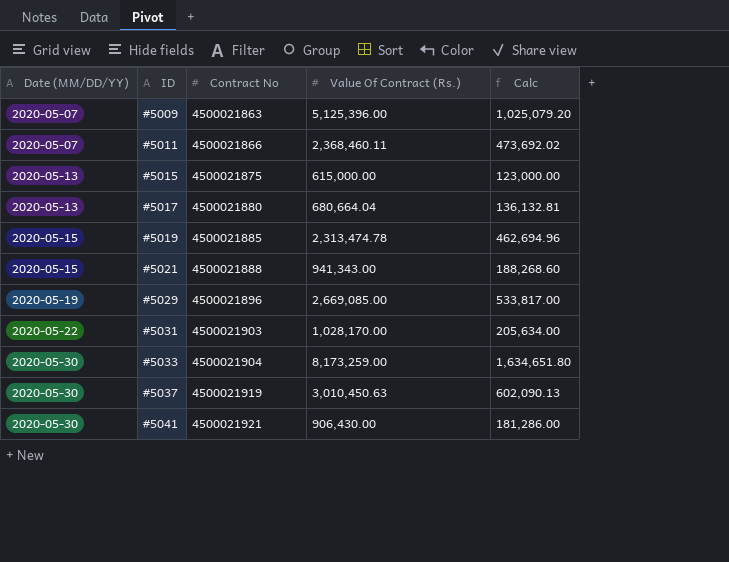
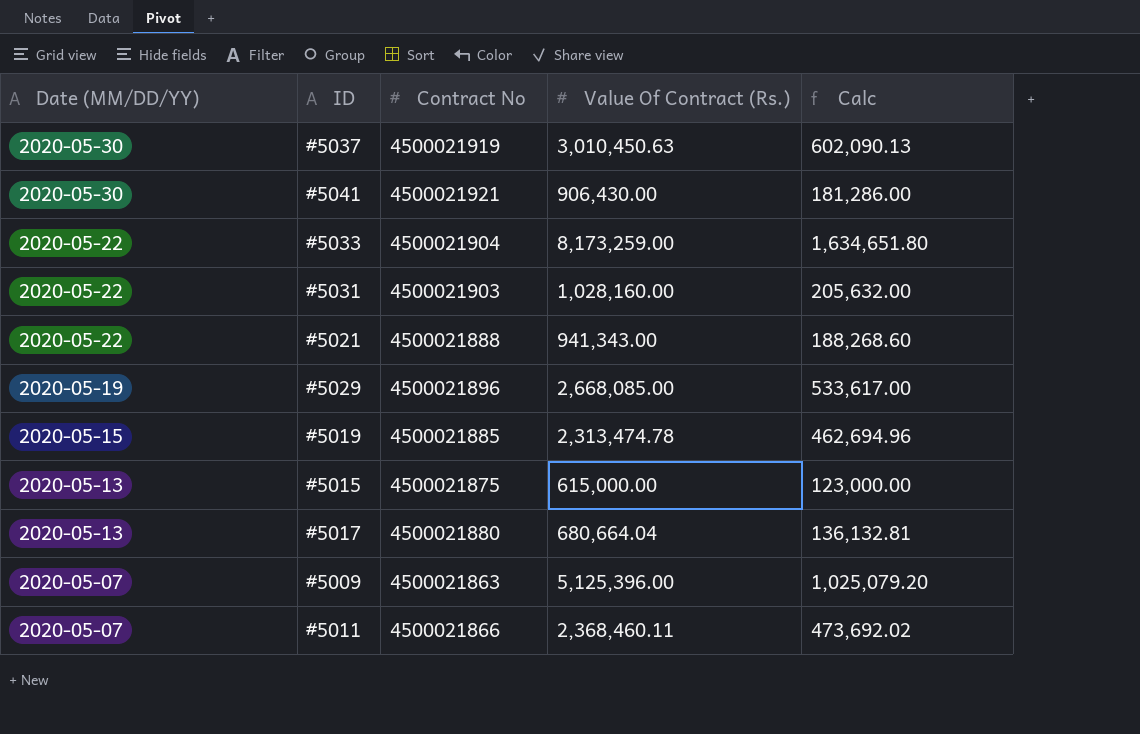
row order: Date (MM/DD/YY) ascending -> Date (MM/DD/YY) descending
#5033 | Date (MM/DD/YY): 2020-05-30 -> 2020-05-22
#5031 | Value Of Contract (Rs.): 1,028,170.00 -> 1,028,160.00
#5031 | Calc: 205,634.00 -> 205,632.00
#5021 | Date (MM/DD/YY): 2020-05-15 -> 2020-05-22
#5029 | Value Of Contract (Rs.): 2,669,085.00 -> 2,668,085.00
#5029 | Calc: 533,817.00 -> 533,617.00

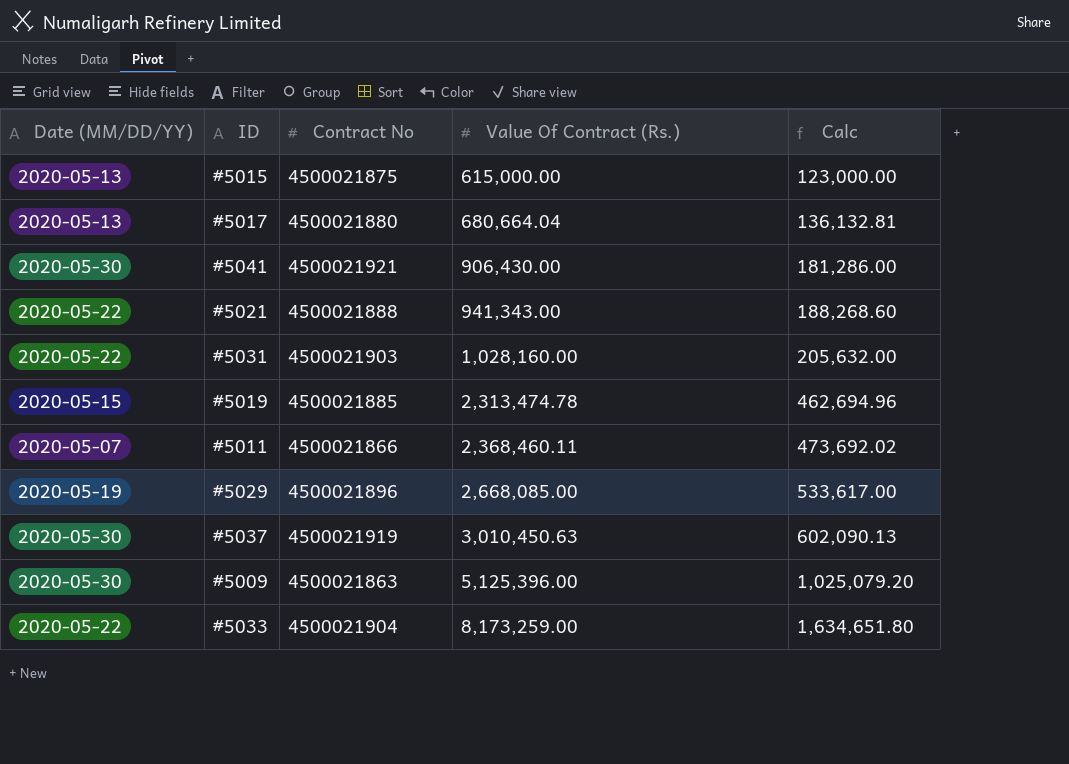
row order: Date (MM/DD/YY) descending -> Value Of Contract (Rs.) ascending
#5009 | Date (MM/DD/YY): 2020-05-07 -> 2020-05-30

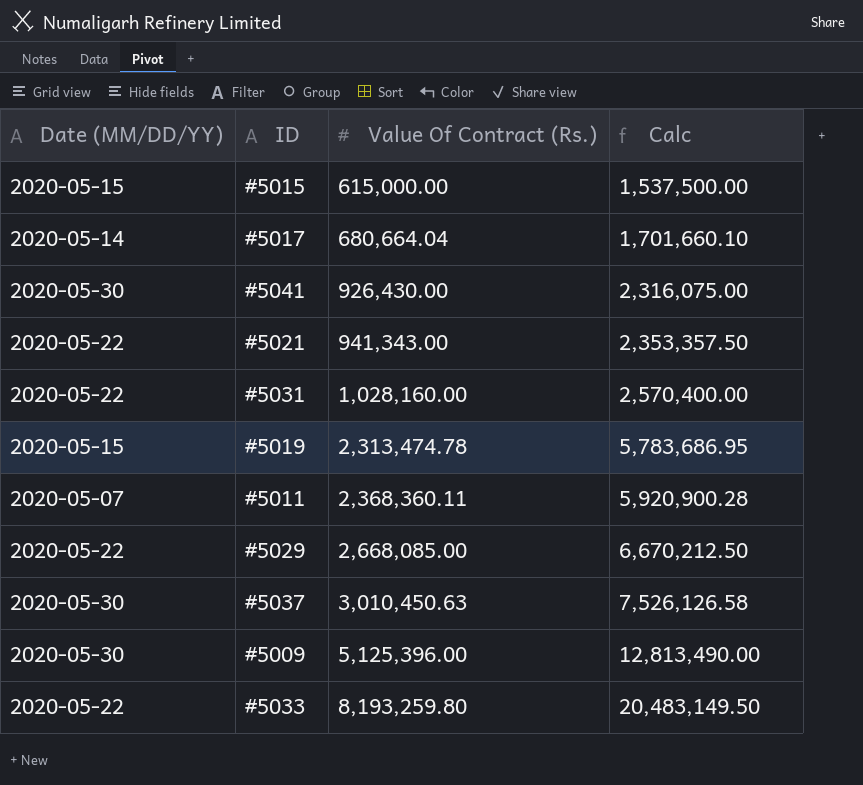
column Contract No | position: 3 -> none
column Calc | formula: [Value Of Contract (Rs.)] * 0.2 -> [Value Of Contract (Rs.)] * 2.5
#5015 | Date (MM/DD/YY): 2020-05-13 -> 2020-05-15
#5017 | Date (MM/DD/YY): 2020-05-13 -> 2020-05-14
#5041 | Value Of Contract (Rs.): 906,430.00 -> 926,430.00
#5011 | Value Of Contract (Rs.): 2,368,460.11 -> 2,368,360.11
#5029 | Date (MM/DD/YY): 2020-05-19 -> 2020-05-22
#5033 | Value Of Contract (Rs.): 8,173,259.00 -> 8,193,259.80

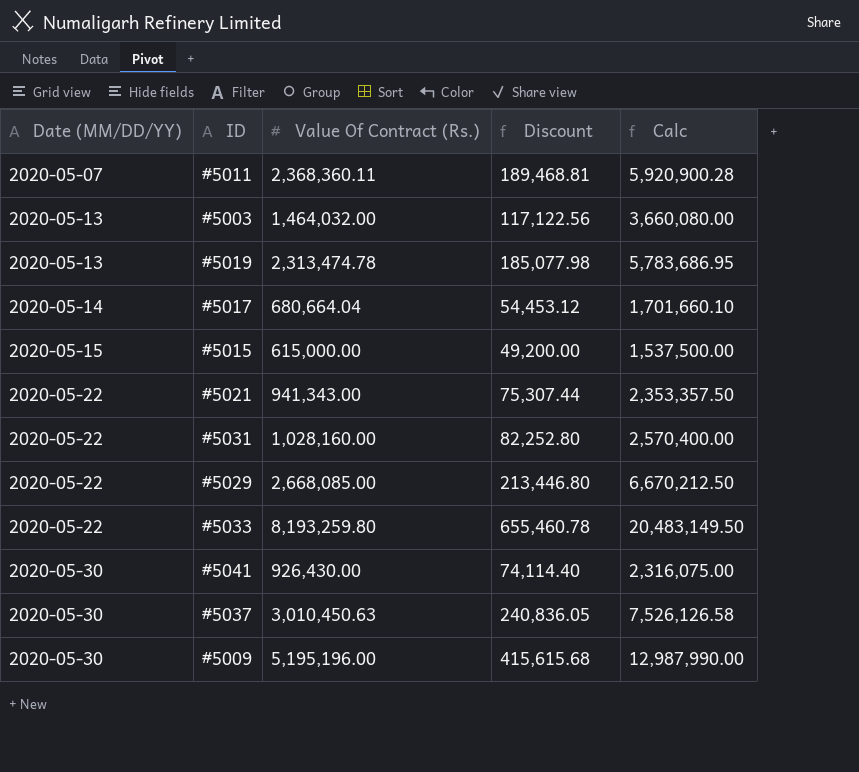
row order: Value Of Contract (Rs.) ascending -> Date (MM/DD/YY) ascending
column Discount | formula: none -> [Value Of Contract (Rs.)] * 0.08
row #5003: none -> 2020-05-13 | 1,464,032.00 | 117,122.56 | 3,660,080.00
#5019 | Date (MM/DD/YY): 2020-05-15 -> 2020-05-13
#5009 | Value Of Contract (Rs.): 5,125,396.00 -> 5,195,196.00
#5009 | Calc: 12,813,490.00 -> 12,987,990.00

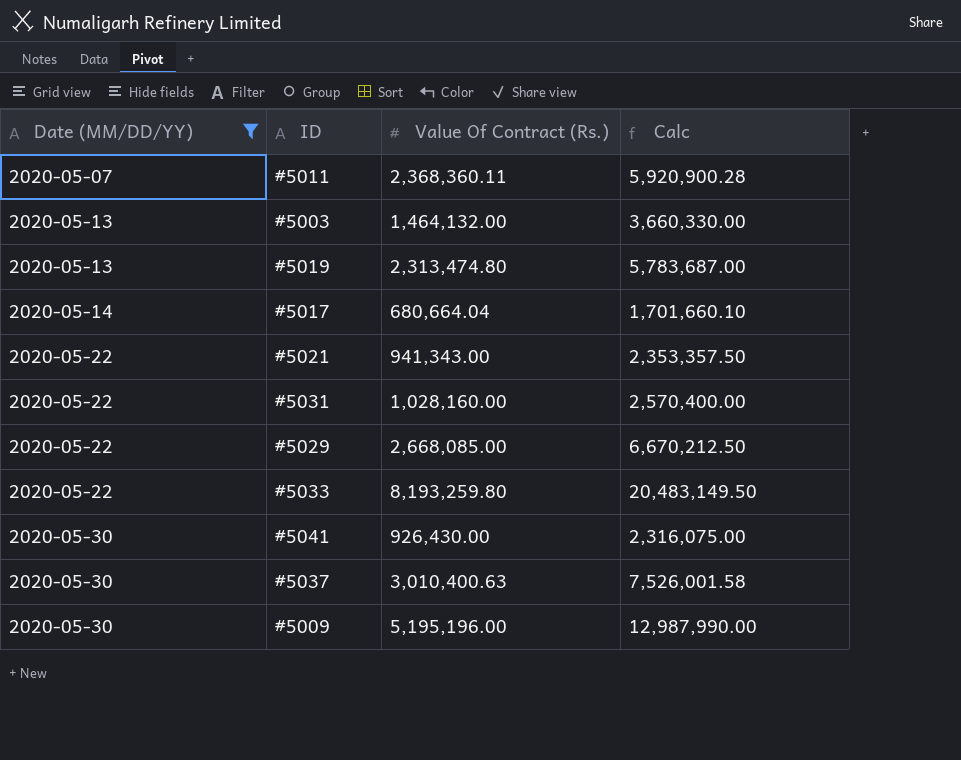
filter: none -> Date (MM/DD/YY) != 2020-05-15
column Discount | formula: [Value Of Contract (Rs.)] * 0.08 -> none
#5003 | Value Of Contract (Rs.): 1,464,032.00 -> 1,464,132.00
#5003 | Calc: 3,660,080.00 -> 3,660,330.00
#5019 | Value Of Contract (Rs.): 2,313,474.78 -> 2,313,474.80
#5019 | Calc: 5,783,686.95 -> 5,783,687.00
#5037 | Value Of Contract (Rs.): 3,010,450.63 -> 3,010,400.63
#5037 | Calc: 7,526,126.58 -> 7,526,001.58

